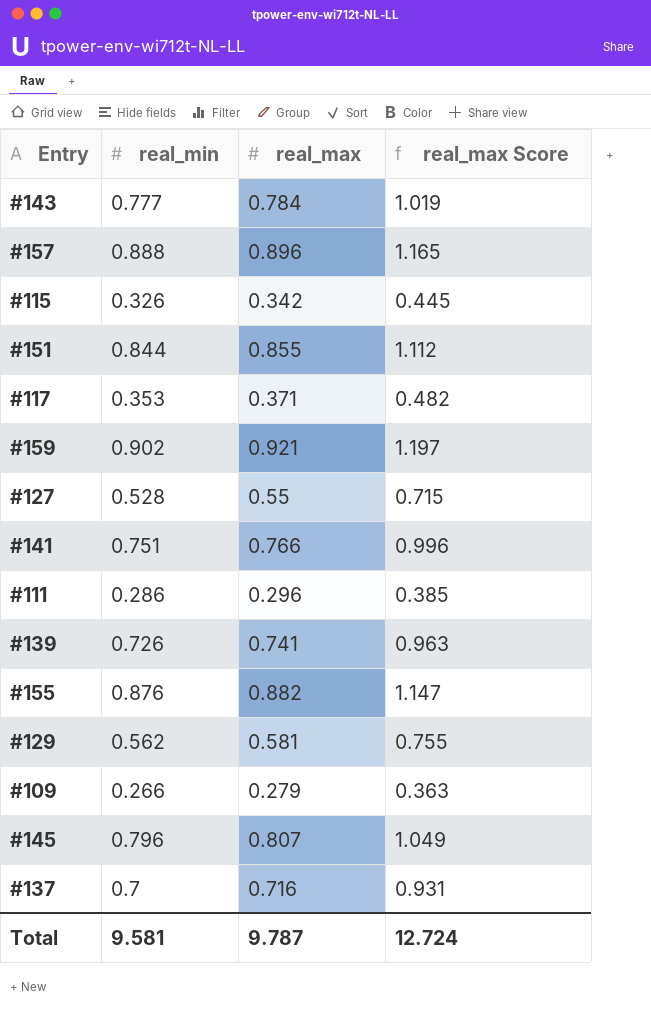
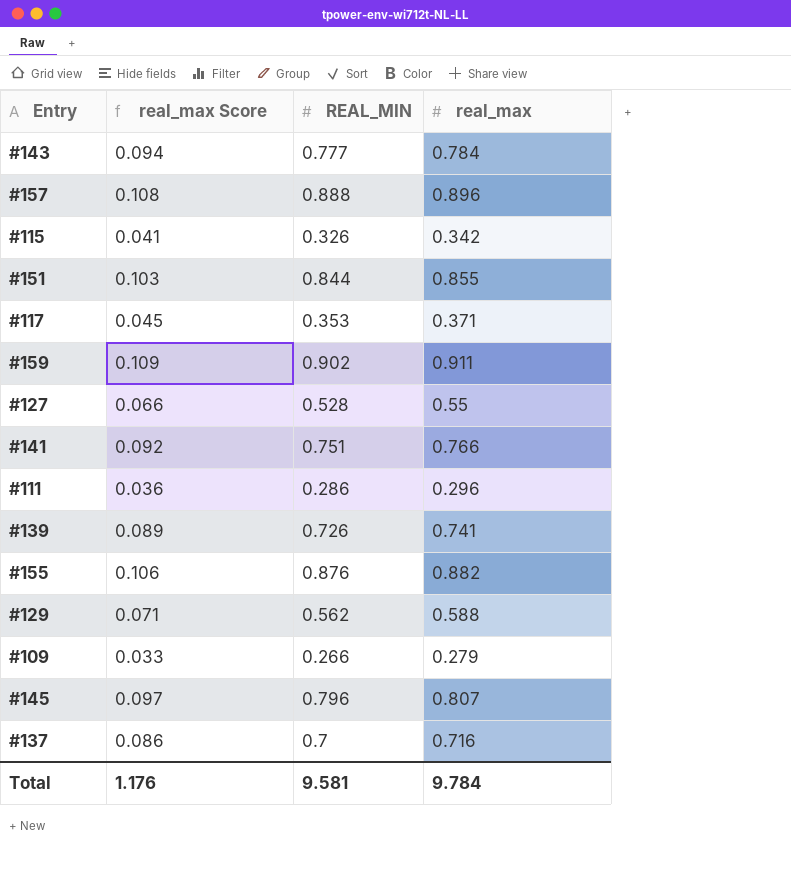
column real_max Score | formula: [real_max] * 1.3 -> [real_max] * 0.12
column real_max Score | position: 4 -> 2
column name: real_min -> REAL_MIN
#159 | real_max: 0.921 -> 0.911
#129 | real_max: 0.581 -> 0.588
Total | real_max Score: 12.724 -> 1.176
Total | real_max: 9.787 -> 9.784

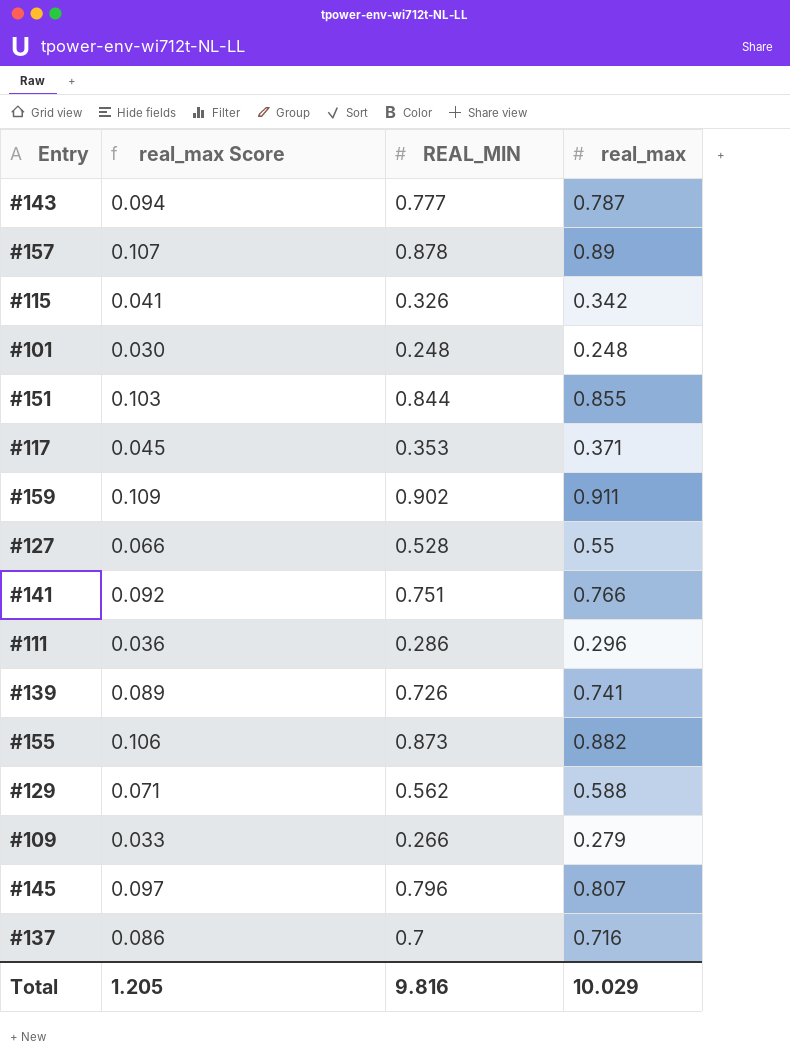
#143 | real_max: 0.784 -> 0.787
#157 | real_max Score: 0.108 -> 0.107
#157 | REAL_MIN: 0.888 -> 0.878
#157 | real_max: 0.896 -> 0.89
row #101: none -> 0.030 | 0.248 | 0.248
#155 | REAL_MIN: 0.876 -> 0.873
Total | real_max Score: 1.176 -> 1.205
Total | REAL_MIN: 9.581 -> 9.816
Total | real_max: 9.784 -> 10.029

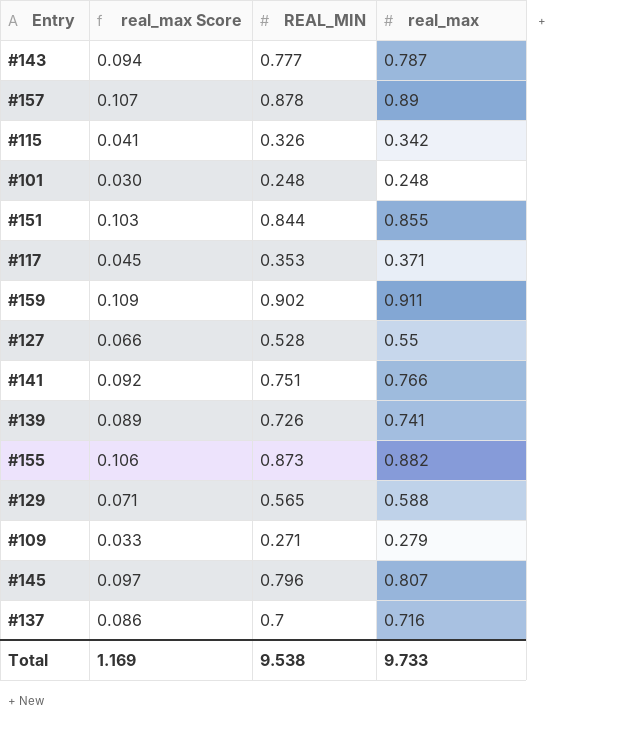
row #111: 0.036 | 0.286 | 0.296 -> none
#129 | REAL_MIN: 0.562 -> 0.565
#109 | REAL_MIN: 0.266 -> 0.271
Total | real_max Score: 1.205 -> 1.169
Total | REAL_MIN: 9.816 -> 9.538
Total | real_max: 10.029 -> 9.733

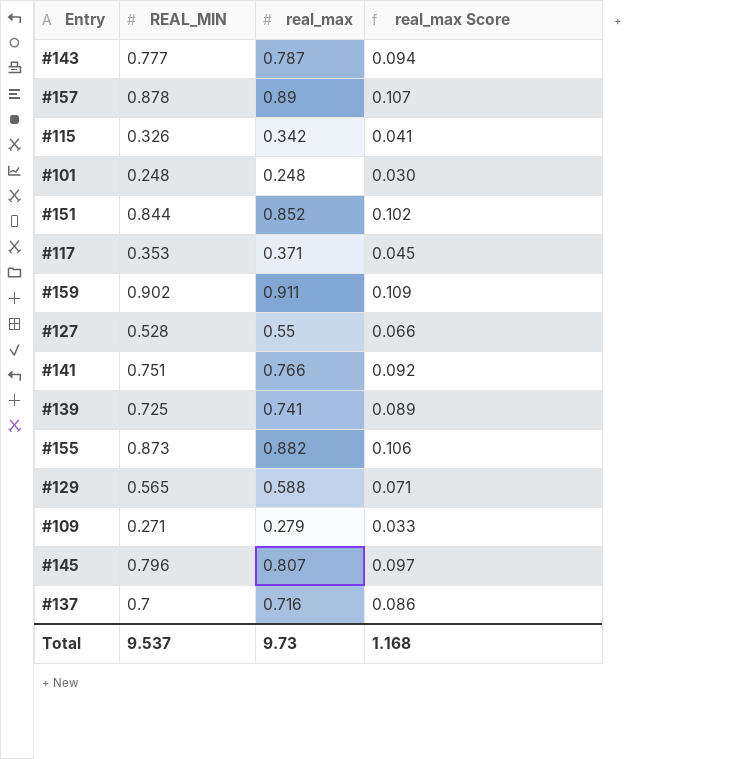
column real_max Score | position: 2 -> 4
#151 | real_max: 0.855 -> 0.852
#151 | real_max Score: 0.103 -> 0.102
#139 | REAL_MIN: 0.726 -> 0.725
Total | REAL_MIN: 9.538 -> 9.537
Total | real_max: 9.733 -> 9.73
Total | real_max Score: 1.169 -> 1.168

